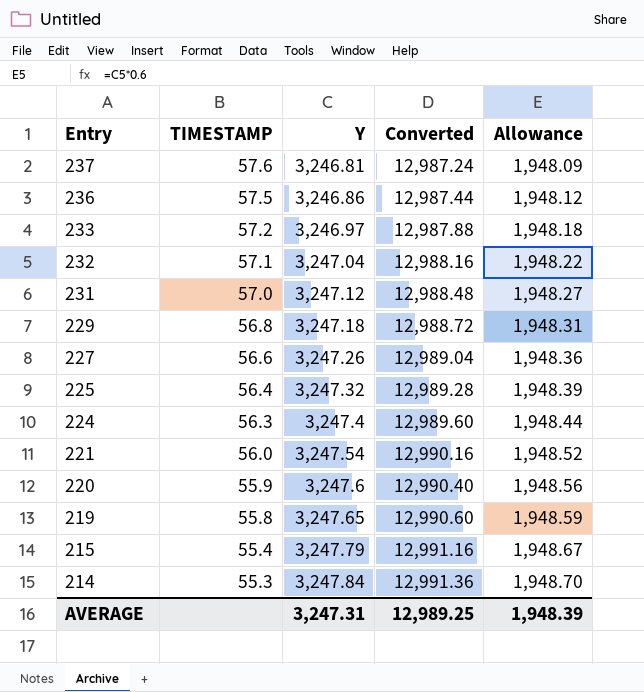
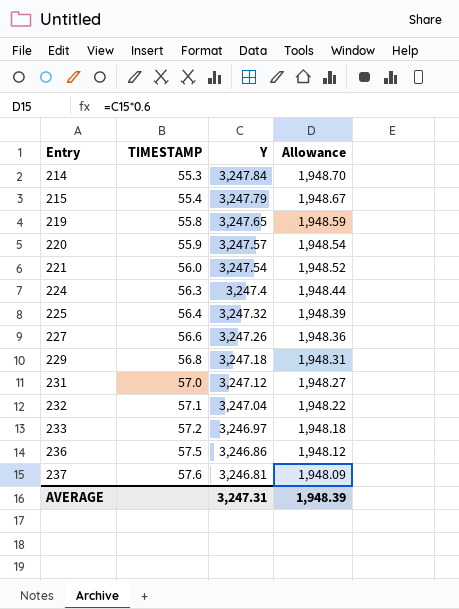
row order: Entry descending -> Entry ascending
column Converted | formula: [Y] * 4 -> none
220 | Y: 3,247.6 -> 3,247.57
220 | Allowance: 1,948.56 -> 1,948.54

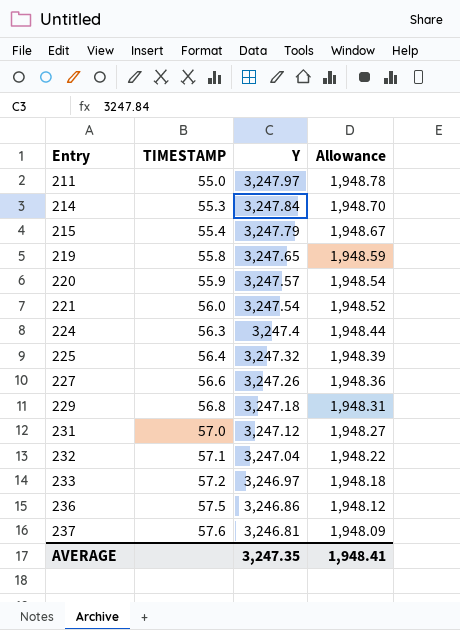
row 211: none -> 55.0 | 3,247.97 | 1,948.78
AVERAGE | Y: 3,247.31 -> 3,247.35
AVERAGE | Allowance: 1,948.39 -> 1,948.41

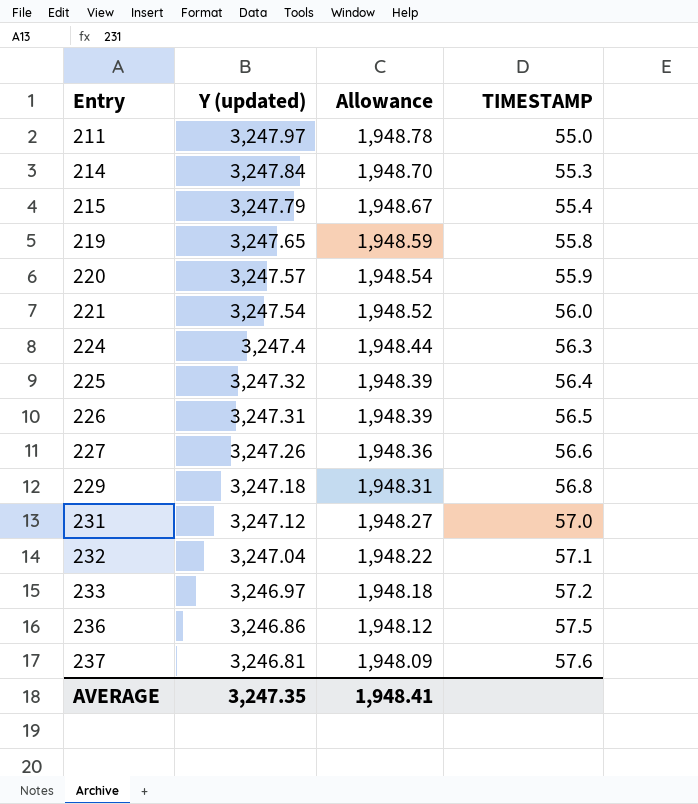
column name: Y -> Y (updated)
column TIMESTAMP | position: 2 -> 4
row 226: none -> 3,247.31 | 1,948.39 | 56.5

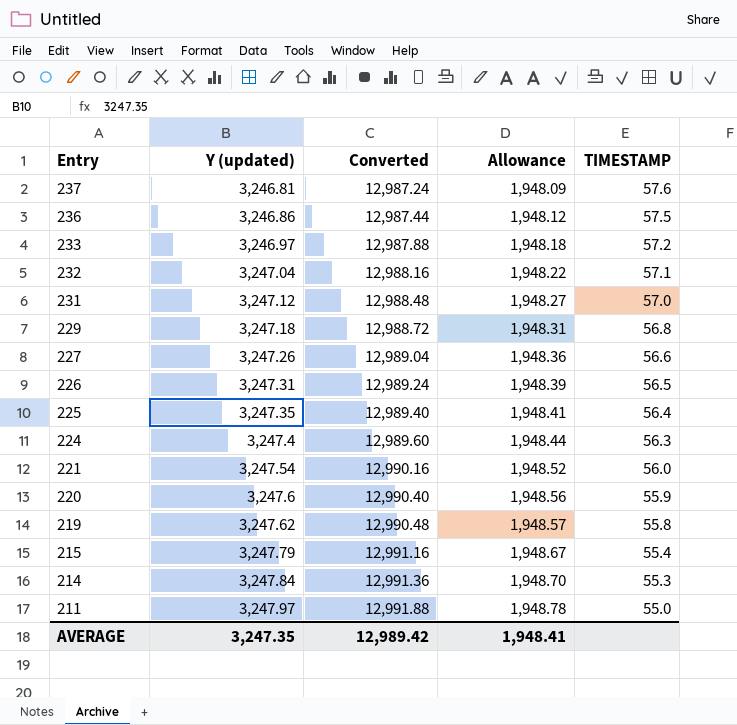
row order: Entry ascending -> Entry descending
column Converted | formula: none -> [Y (updated)] * 4
225 | Y (updated): 3,247.32 -> 3,247.35
225 | Allowance: 1,948.39 -> 1,948.41
220 | Y (updated): 3,247.57 -> 3,247.6
220 | Allowance: 1,948.54 -> 1,948.56
219 | Y (updated): 3,247.65 -> 3,247.62
219 | Allowance: 1,948.59 -> 1,948.57

